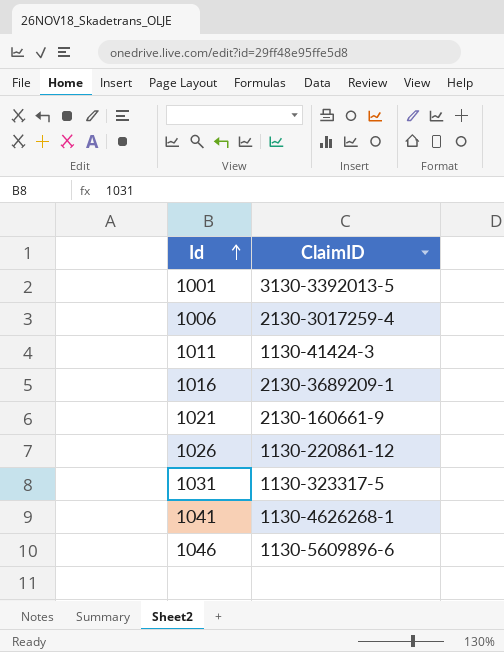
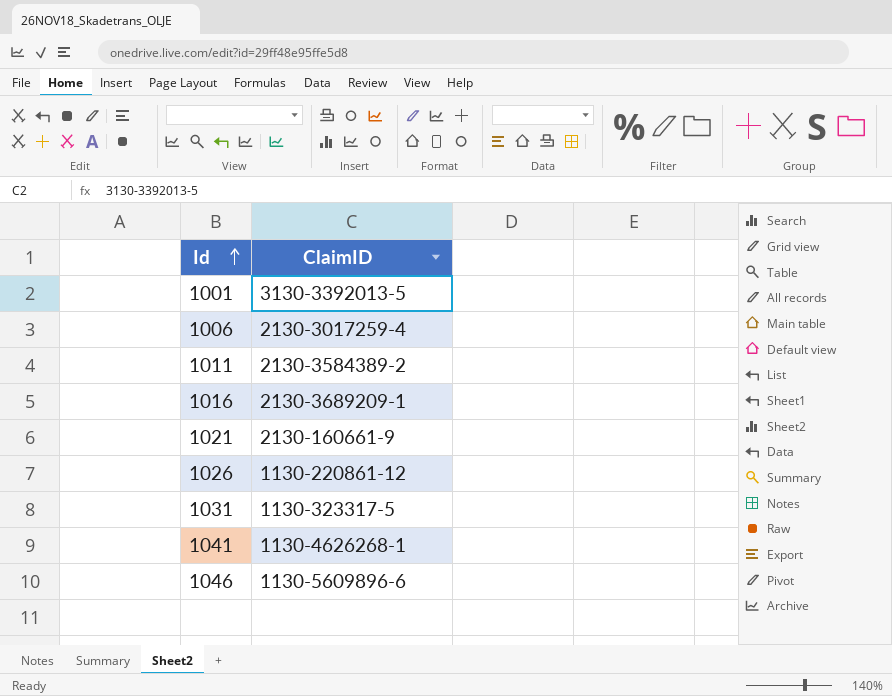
1011 | ClaimID: 1130-41424-3 -> 2130-3584389-2

